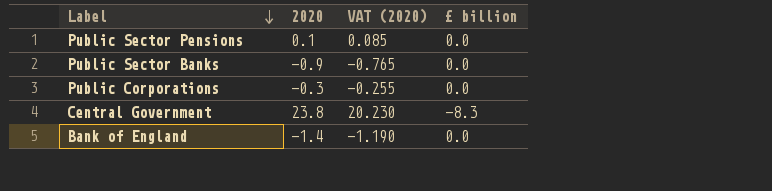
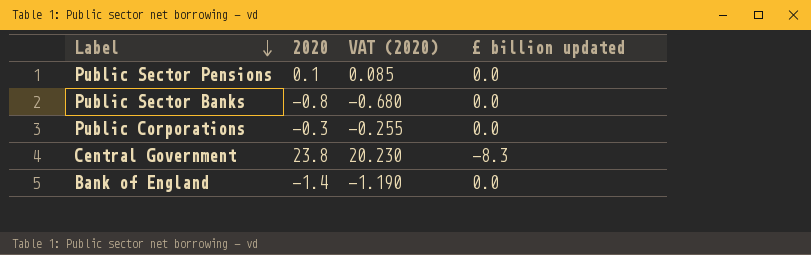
column name: £ billion -> £ billion updated
Public Sector Banks | 2020: -0.9 -> -0.8
Public Sector Banks | VAT (2020): -0.765 -> -0.680

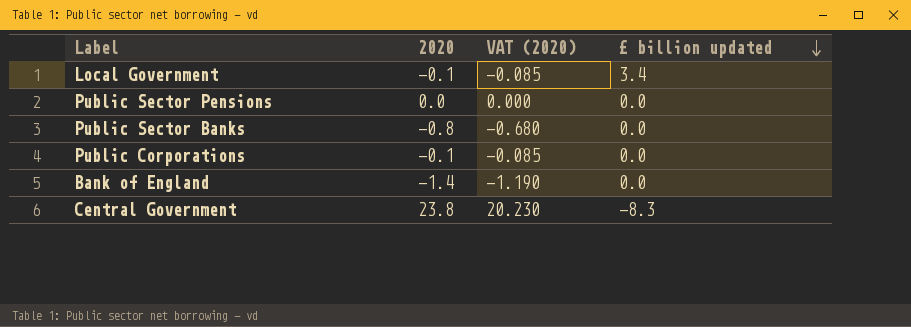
row order: Label descending -> £ billion updated descending
row Local Government: none -> -0.1 | -0.085 | 3.4
Public Sector Pensions | 2020: 0.1 -> 0.0
Public Sector Pensions | VAT (2020): 0.085 -> 0.000
Public Corporations | 2020: -0.3 -> -0.1
Public Corporations | VAT (2020): -0.255 -> -0.085

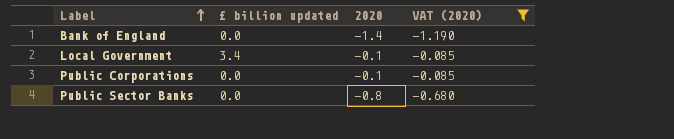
filter: none -> VAT (2020) <= -0.085
row order: £ billion updated descending -> Label ascending
column £ billion updated | position: 4 -> 2

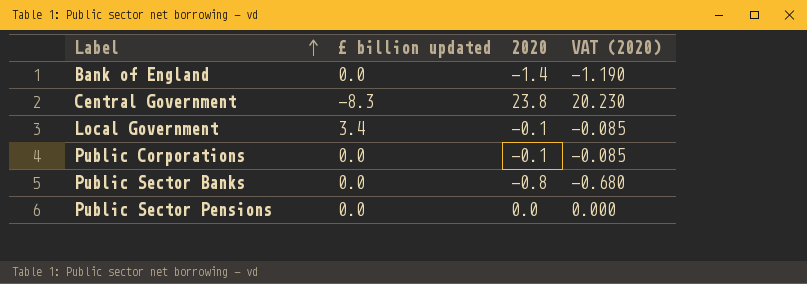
filter: VAT (2020) <= -0.085 -> none

